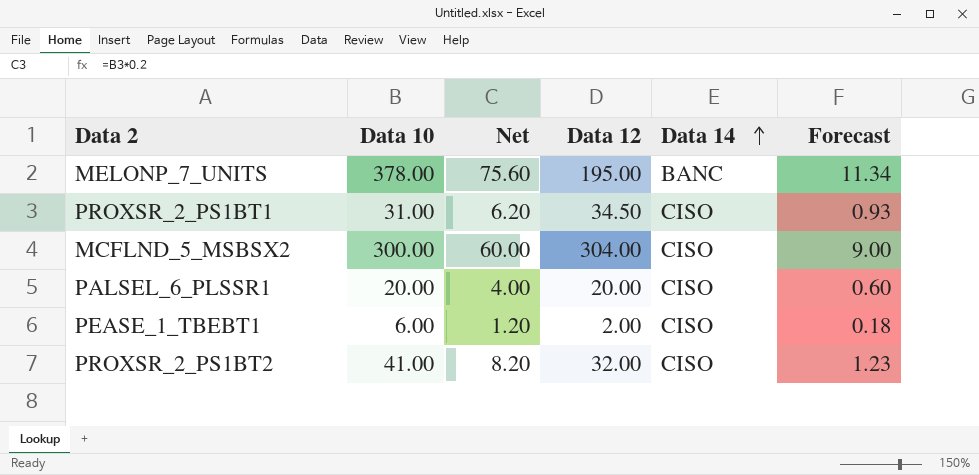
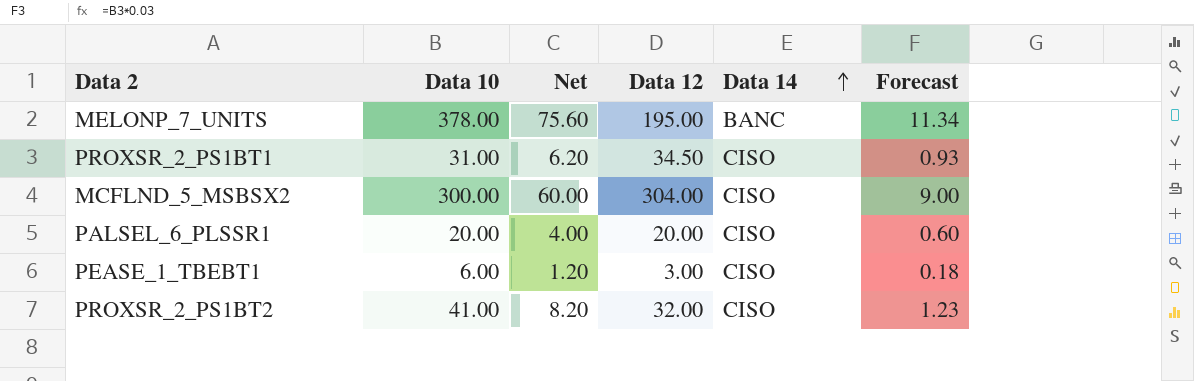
PEASE_1_TBEBT1 | Data 12: 2.00 -> 3.00

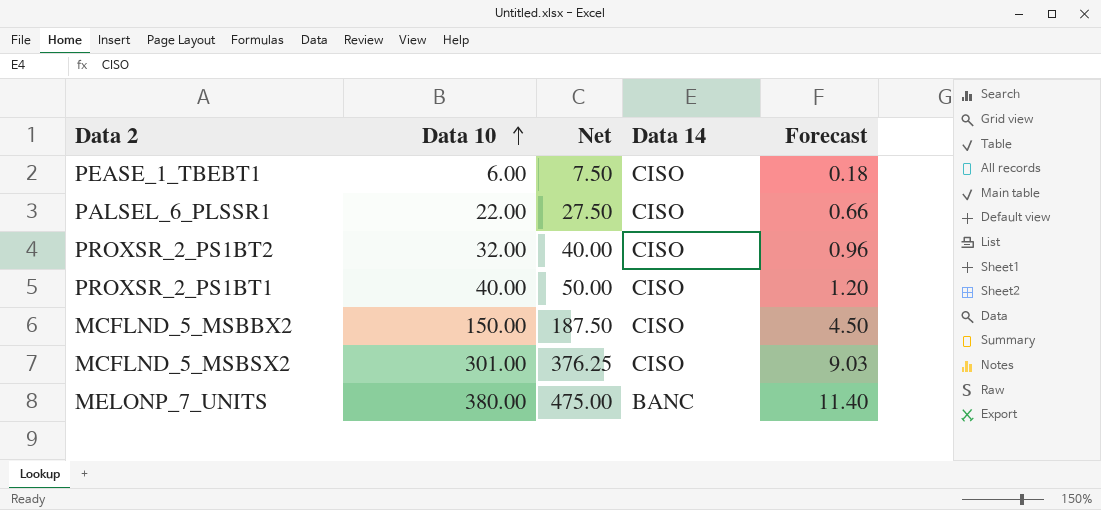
row order: Data 14 ascending -> Data 10 ascending
column Data 12 | position: 4 -> none
column Net | formula: [Data 10] * 0.2 -> [Data 10] * 1.25
PALSEL_6_PLSSR1 | Data 10: 20.00 -> 22.00
PALSEL_6_PLSSR1 | Forecast: 0.60 -> 0.66
PROXSR_2_PS1BT2 | Data 10: 41.00 -> 32.00
PROXSR_2_PS1BT2 | Forecast: 1.23 -> 0.96
PROXSR_2_PS1BT1 | Data 10: 31.00 -> 40.00
PROXSR_2_PS1BT1 | Forecast: 0.93 -> 1.20
row MCFLND_5_MSBBX2: none -> 150.00 | 187.50 | CISO | 4.50
MCFLND_5_MSBSX2 | Data 10: 300.00 -> 301.00
MCFLND_5_MSBSX2 | Forecast: 9.00 -> 9.03
MELONP_7_UNITS | Data 10: 378.00 -> 380.00
MELONP_7_UNITS | Forecast: 11.34 -> 11.40

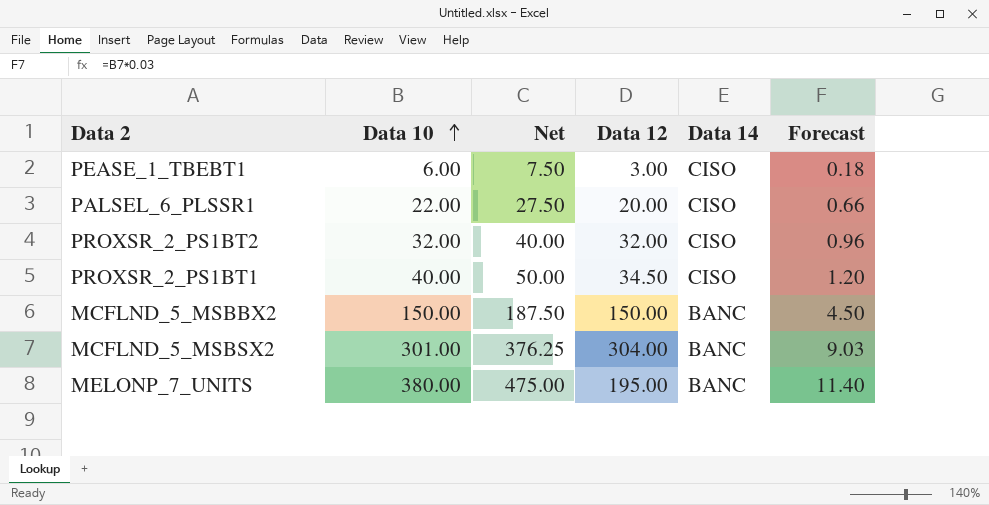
column Data 12 | position: none -> 4
MCFLND_5_MSBBX2 | Data 14: CISO -> BANC
MCFLND_5_MSBSX2 | Data 14: CISO -> BANC

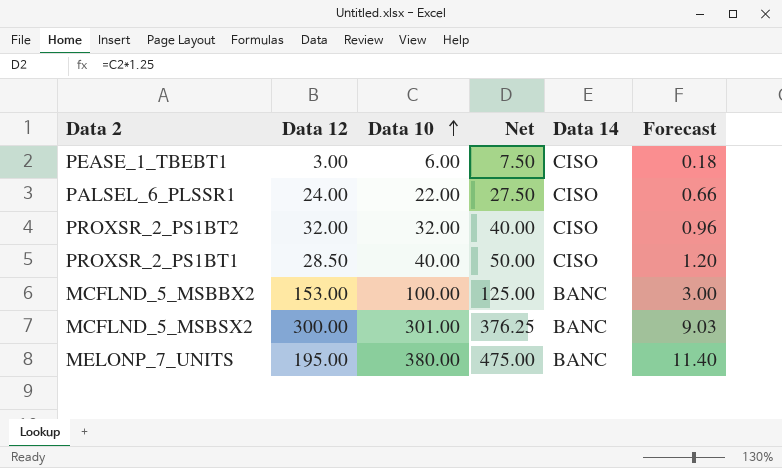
column Data 12 | position: 4 -> 2
PALSEL_6_PLSSR1 | Data 12: 20.00 -> 24.00
PROXSR_2_PS1BT1 | Data 12: 34.50 -> 28.50
MCFLND_5_MSBBX2 | Data 12: 150.00 -> 153.00
MCFLND_5_MSBBX2 | Data 10: 150.00 -> 100.00
MCFLND_5_MSBBX2 | Net: 187.50 -> 125.00
MCFLND_5_MSBBX2 | Forecast: 4.50 -> 3.00
MCFLND_5_MSBSX2 | Data 12: 304.00 -> 300.00

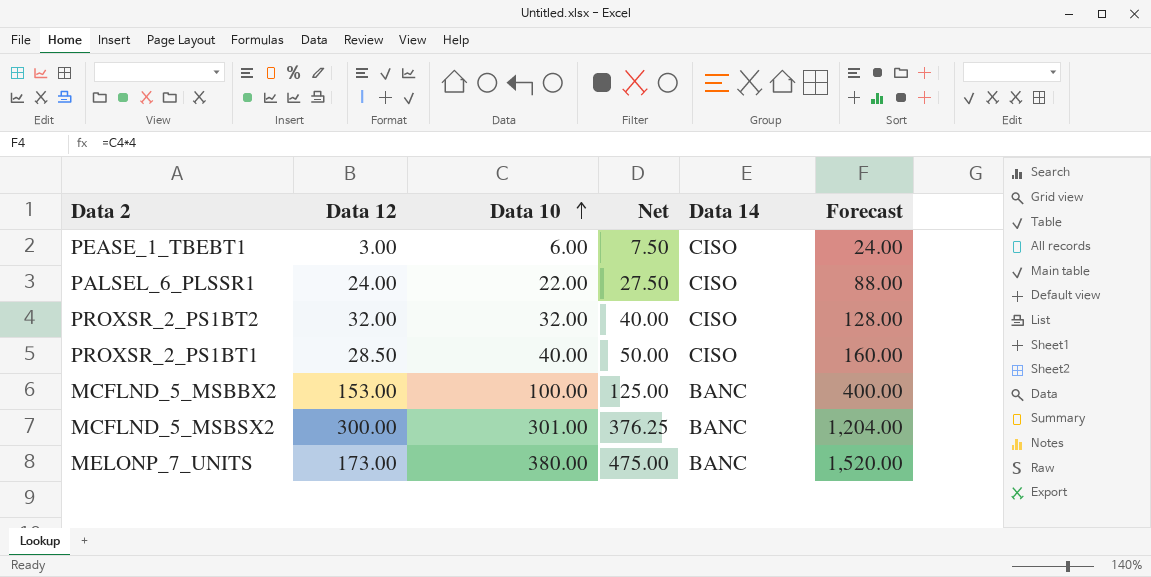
column Forecast | formula: [Data 10] * 0.03 -> [Data 10] * 4
MELONP_7_UNITS | Data 12: 195.00 -> 173.00

